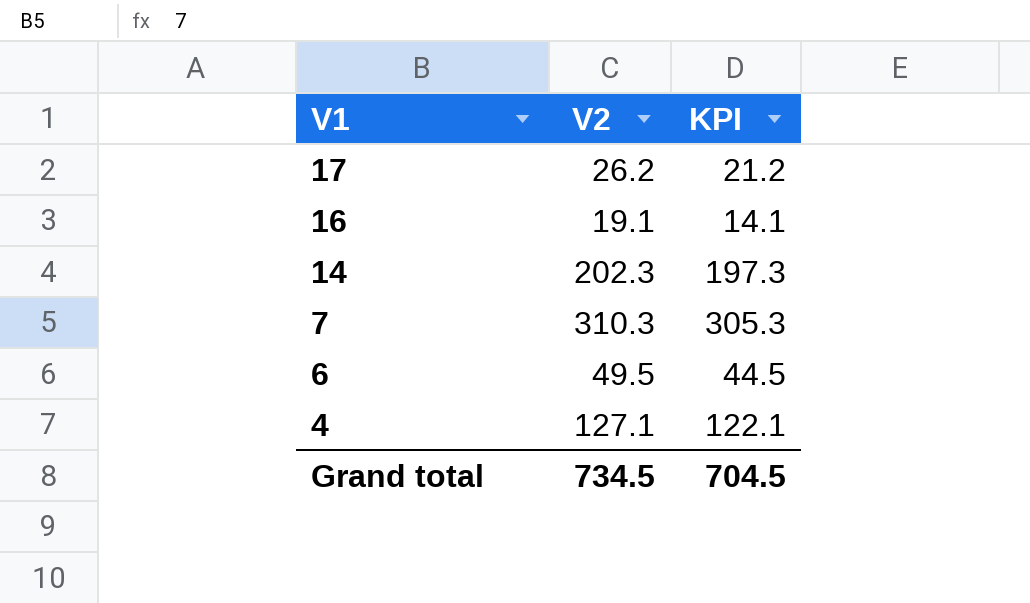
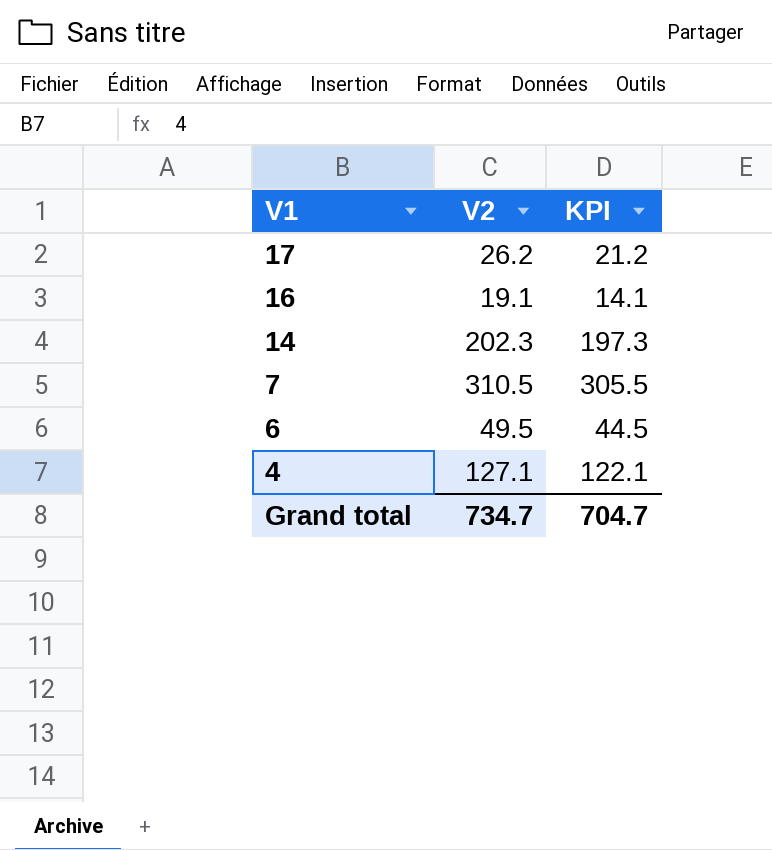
7 | V2: 310.3 -> 310.5
7 | KPI: 305.3 -> 305.5
Grand total | V2: 734.5 -> 734.7
Grand total | KPI: 704.5 -> 704.7

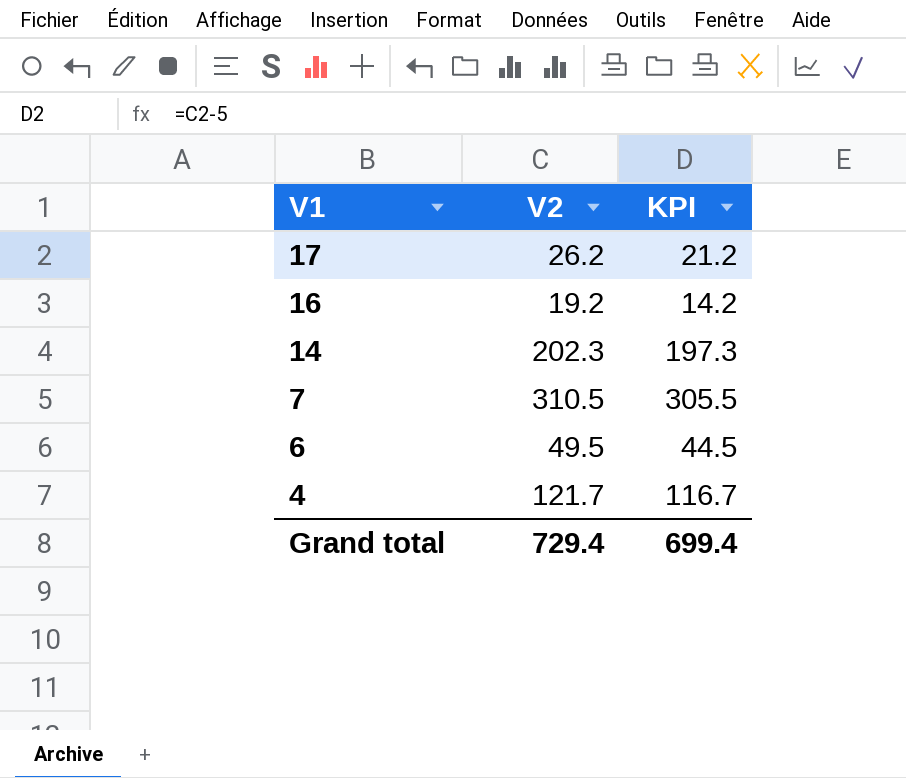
16 | V2: 19.1 -> 19.2
16 | KPI: 14.1 -> 14.2
4 | V2: 127.1 -> 121.7
4 | KPI: 122.1 -> 116.7
Grand total | V2: 734.7 -> 729.4
Grand total | KPI: 704.7 -> 699.4

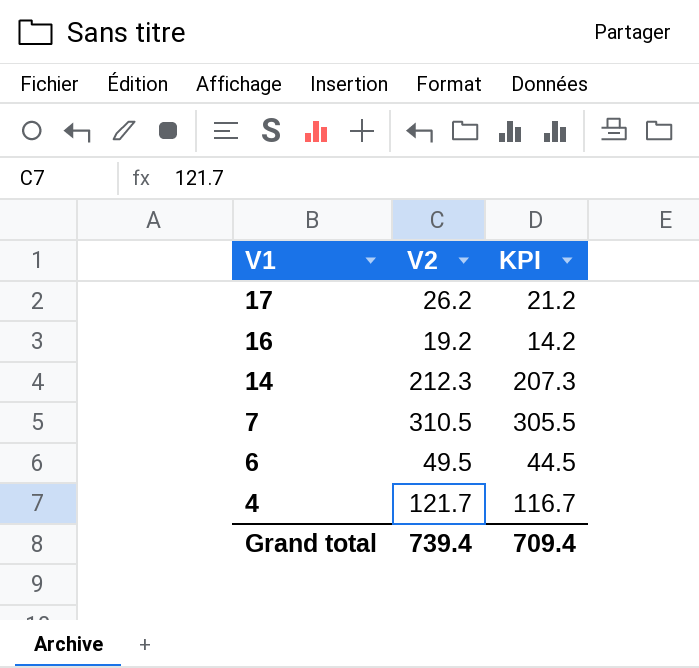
14 | V2: 202.3 -> 212.3
14 | KPI: 197.3 -> 207.3
Grand total | V2: 729.4 -> 739.4
Grand total | KPI: 699.4 -> 709.4

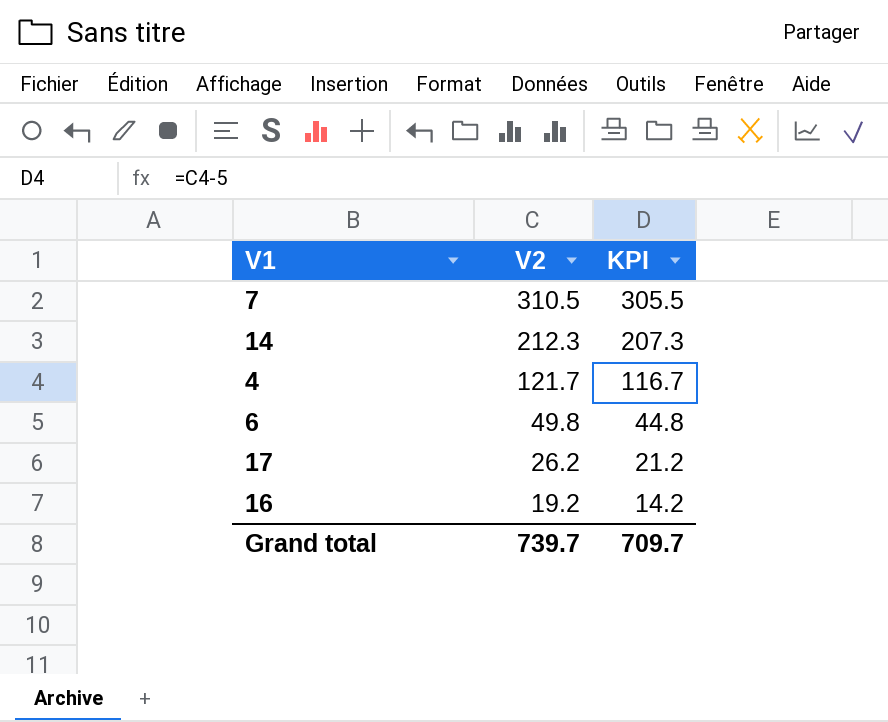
row order: V1 descending -> V2 descending
6 | V2: 49.5 -> 49.8
6 | KPI: 44.5 -> 44.8
Grand total | V2: 739.4 -> 739.7
Grand total | KPI: 709.4 -> 709.7

